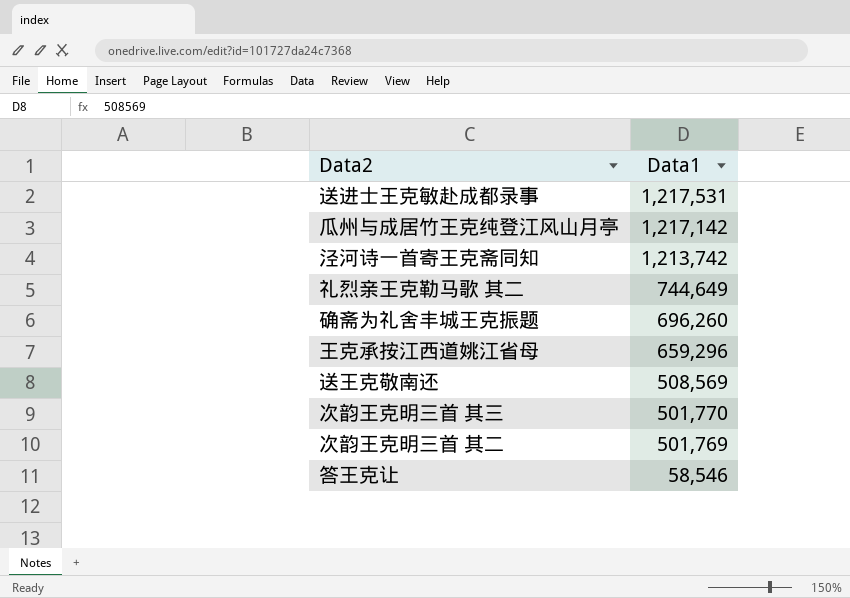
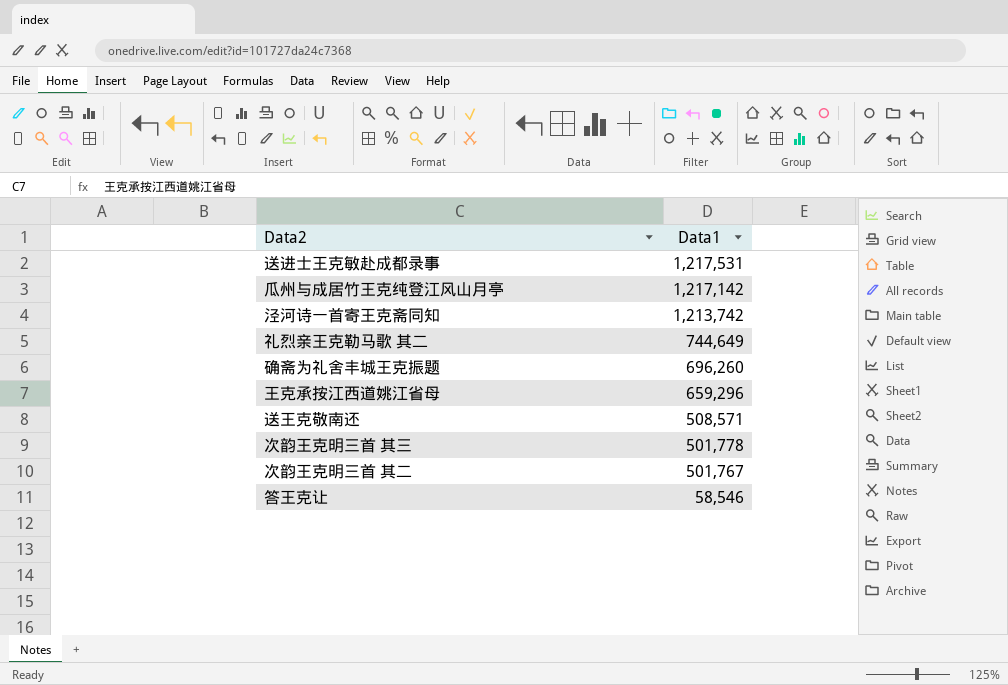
送王克敬南还 | Data1: 508,569 -> 508,571
次韵王克明三首 其三 | Data1: 501,770 -> 501,778
次韵王克明三首 其二 | Data1: 501,769 -> 501,767

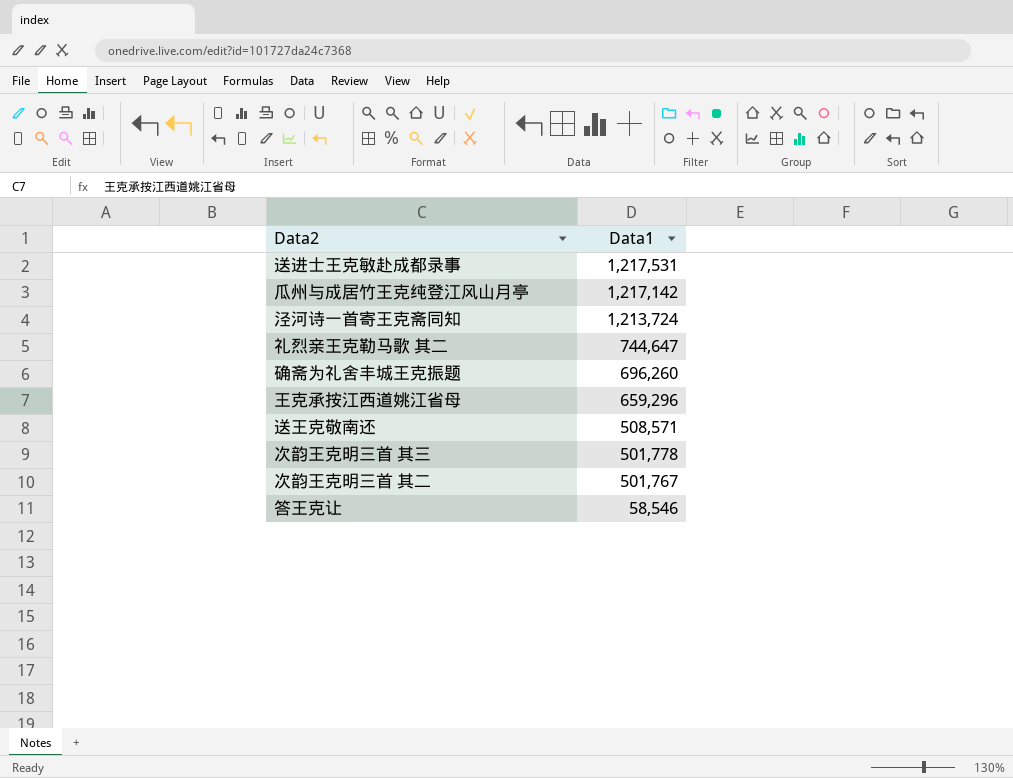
泾河诗一首寄王克斋同知 | Data1: 1,213,742 -> 1,213,724
礼烈亲王克勒马歌 其二 | Data1: 744,649 -> 744,647

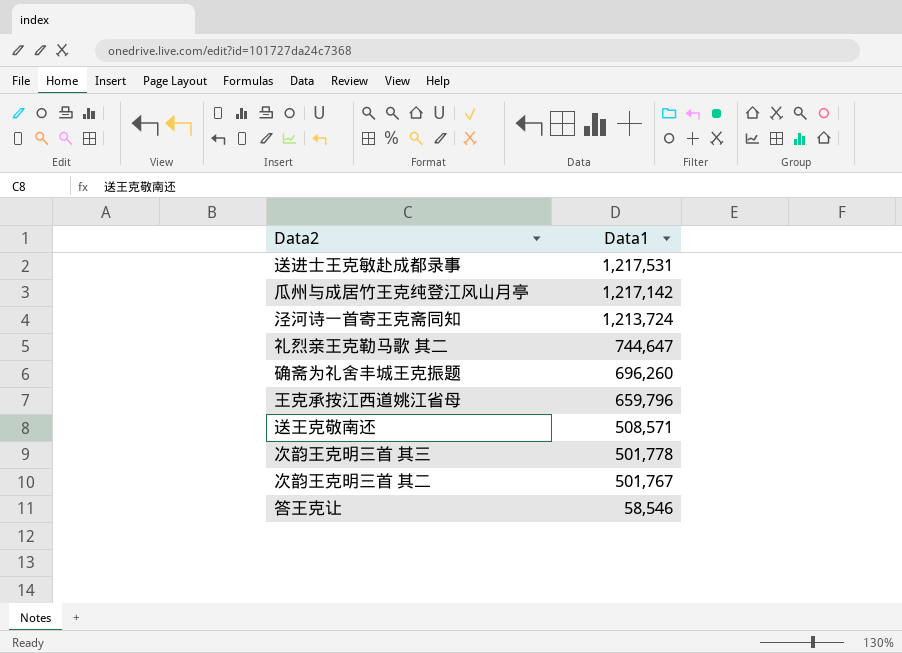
王克承按江西道姚江省母 | Data1: 659,296 -> 659,796

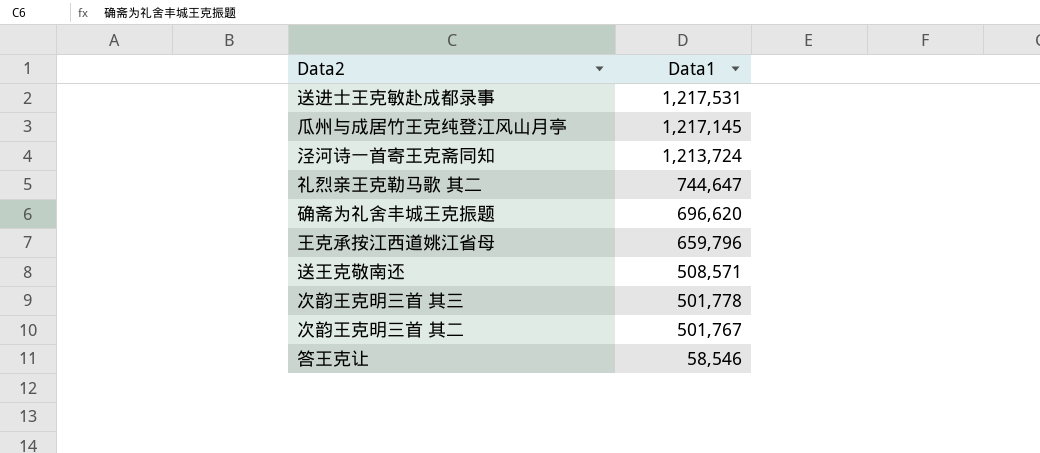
瓜州与成居竹王克纯登江风山月亭 | Data1: 1,217,142 -> 1,217,145
确斋为礼舍丰城王克振题 | Data1: 696,260 -> 696,620

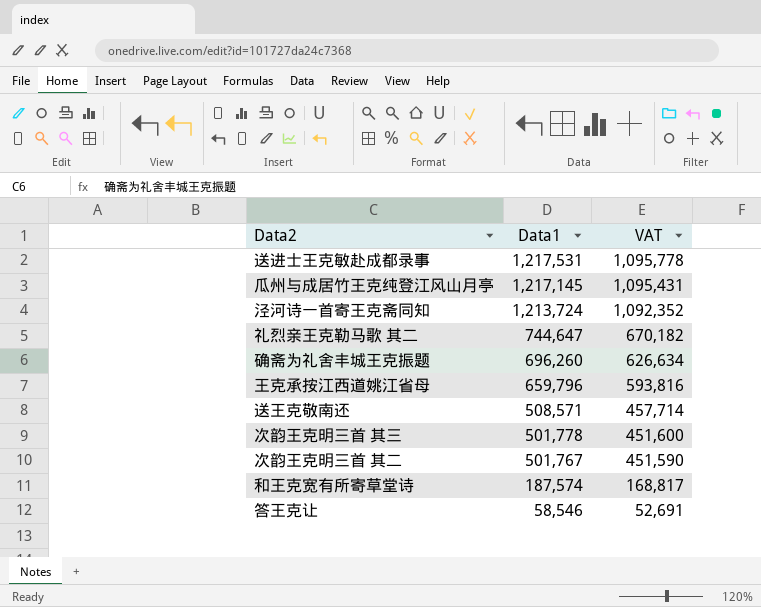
column VAT | formula: none -> [Data1] * 0.9
确斋为礼舍丰城王克振题 | Data1: 696,620 -> 696,260
row 和王克宽有所寄草堂诗: none -> 187,574 | 168,817

